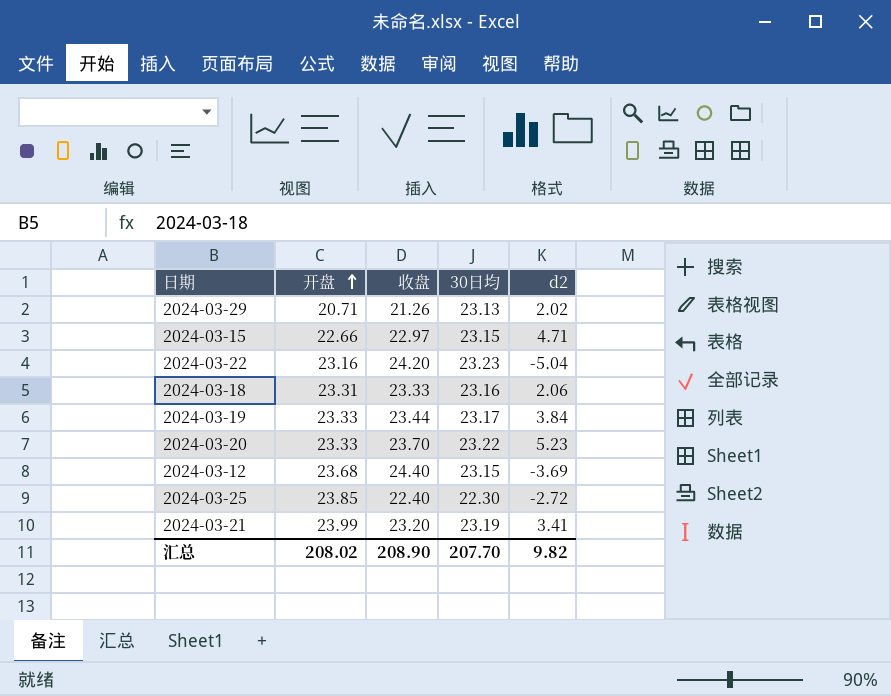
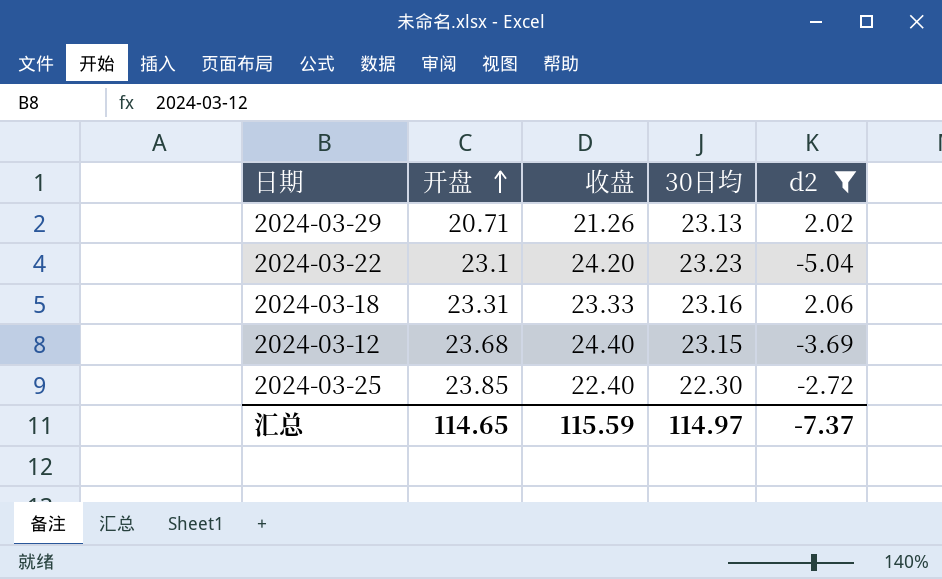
filter: none -> d2 <= 2.06
2024-03-22 | 开盘: 23.16 -> 23.1
汇总 | 开盘: 208.02 -> 114.65
汇总 | 收盘: 208.90 -> 115.59
汇总 | 30日均: 207.70 -> 114.97
汇总 | d2: 9.82 -> -7.37

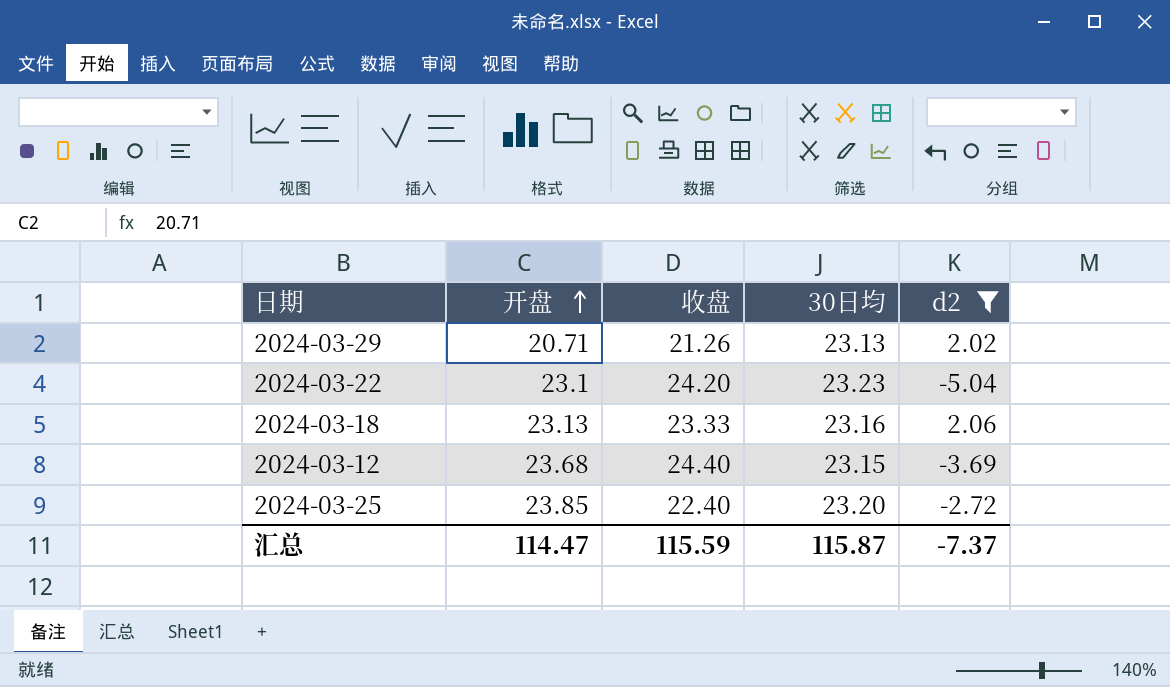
2024-03-18 | 开盘: 23.31 -> 23.13
2024-03-25 | 30日均: 22.30 -> 23.20
汇总 | 开盘: 114.65 -> 114.47
汇总 | 30日均: 114.97 -> 115.87

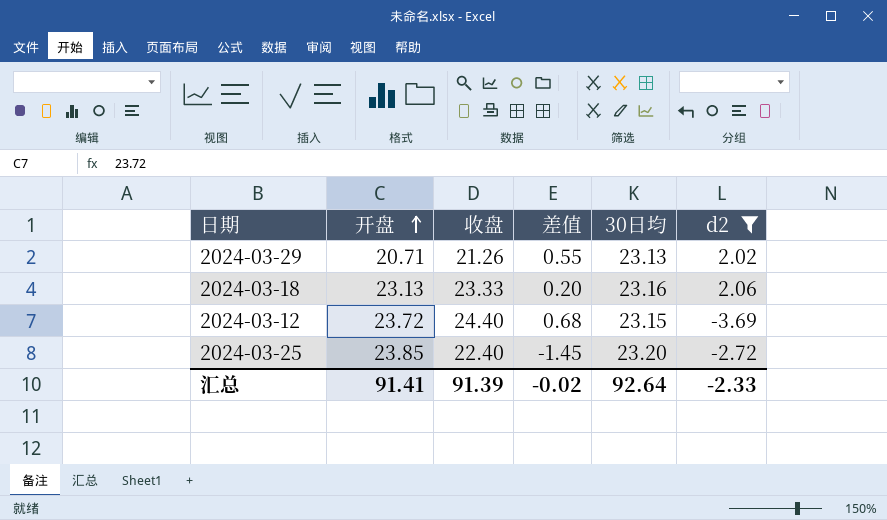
column 差值 | formula: none -> [收盘] - [开盘]
row 2024-03-22: 23.1 | 24.20 | 23.23 | -5.04 -> none
2024-03-12 | 开盘: 23.68 -> 23.72
汇总 | 开盘: 114.47 -> 91.41
汇总 | 收盘: 115.59 -> 91.39
汇总 | 30日均: 115.87 -> 92.64
汇总 | d2: -7.37 -> -2.33

